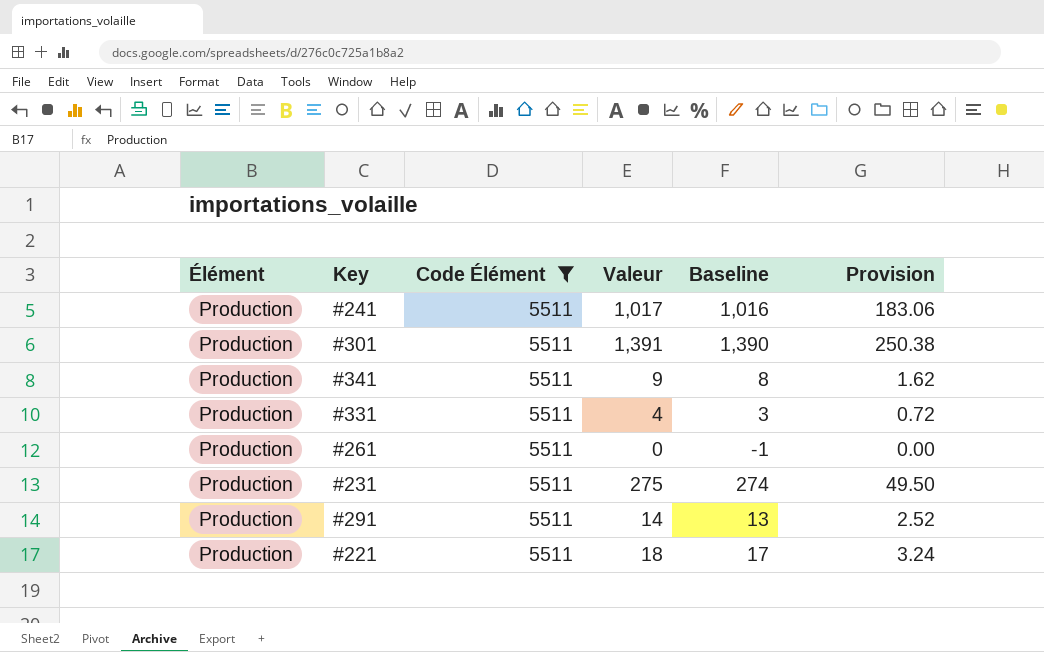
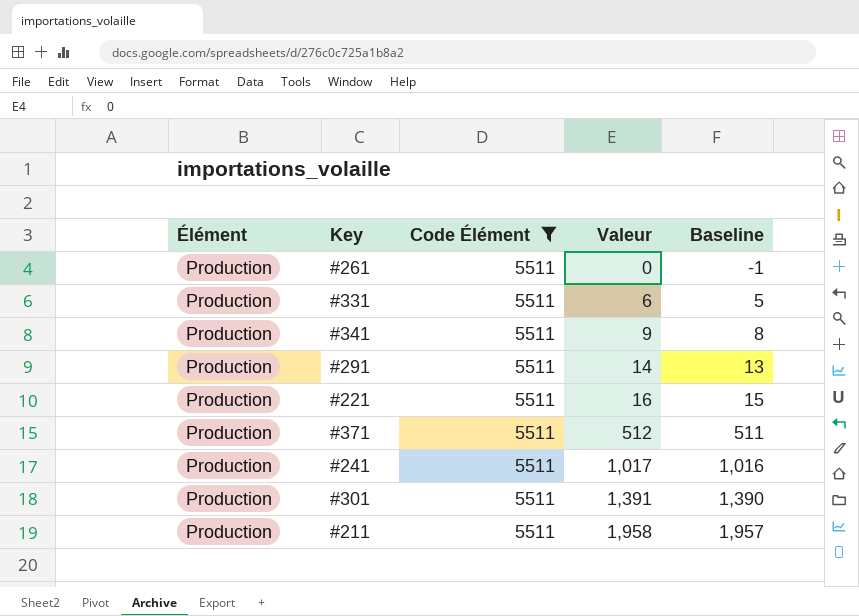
row order: none -> Valeur ascending
column Provision | formula: [Valeur] * 0.18 -> none
row #231: Production | 5511 | 275 | 274 | 49.50 -> none
#331 | Valeur: 4 -> 6
#331 | Baseline: 3 -> 5
#221 | Valeur: 18 -> 16
#221 | Baseline: 17 -> 15
row #371: none -> Production | 5511 | 512 | 511
row #211: none -> Production | 5511 | 1,958 | 1,957

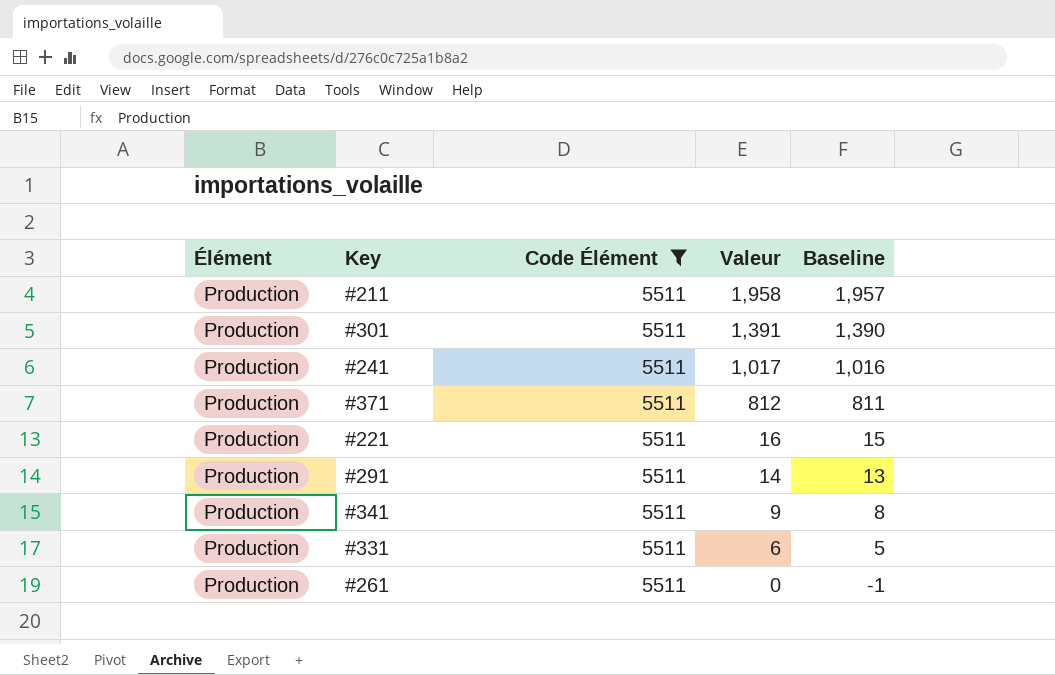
row order: Valeur ascending -> Valeur descending
#371 | Valeur: 512 -> 812
#371 | Baseline: 511 -> 811

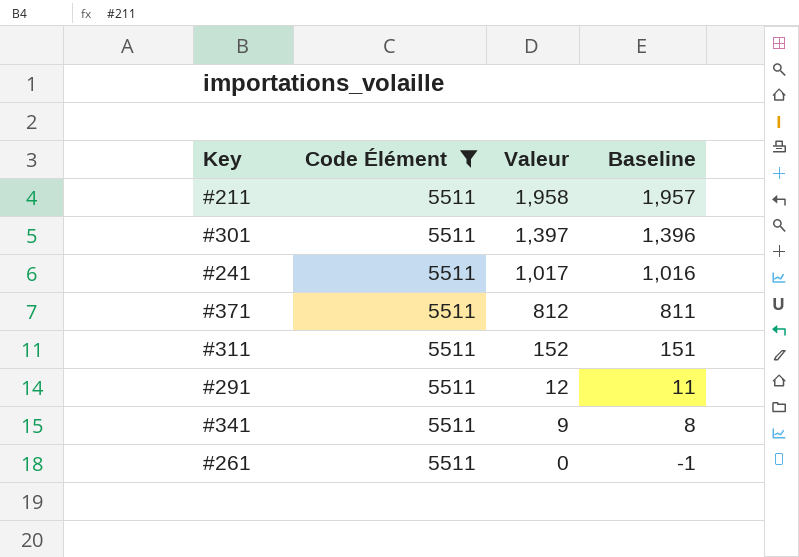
column Élément | position: 1 -> none
row #221: Production | 5511 | 16 | 15 -> none
row #331: Production | 5511 | 6 | 5 -> none
#301 | Valeur: 1,391 -> 1,397
#301 | Baseline: 1,390 -> 1,396
row #311: none -> 5511 | 152 | 151
#291 | Valeur: 14 -> 12
#291 | Baseline: 13 -> 11

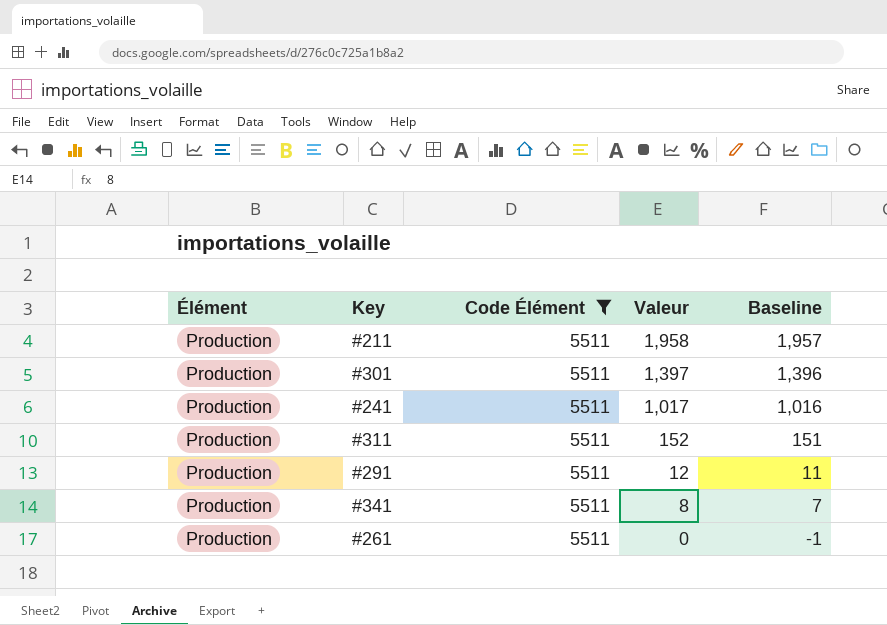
column Élément | position: none -> 1
row #371: 5511 | 812 | 811 -> none
#341 | Valeur: 9 -> 8
#341 | Baseline: 8 -> 7

